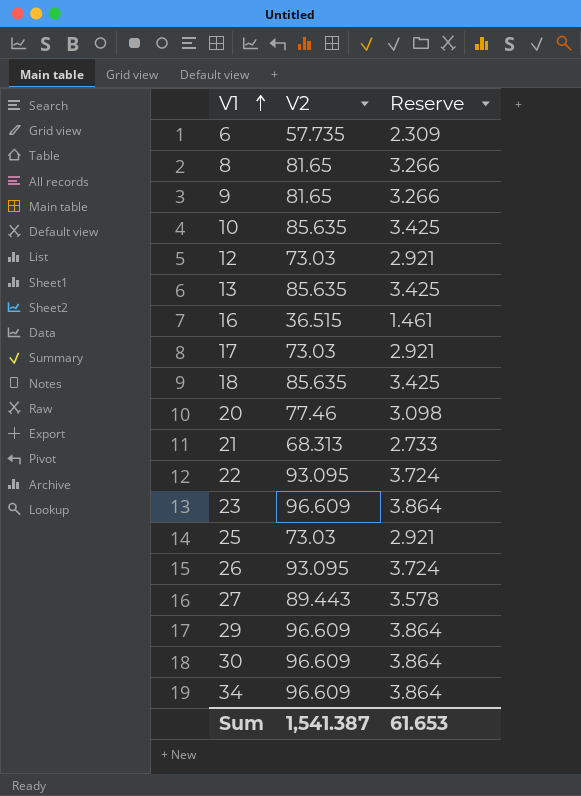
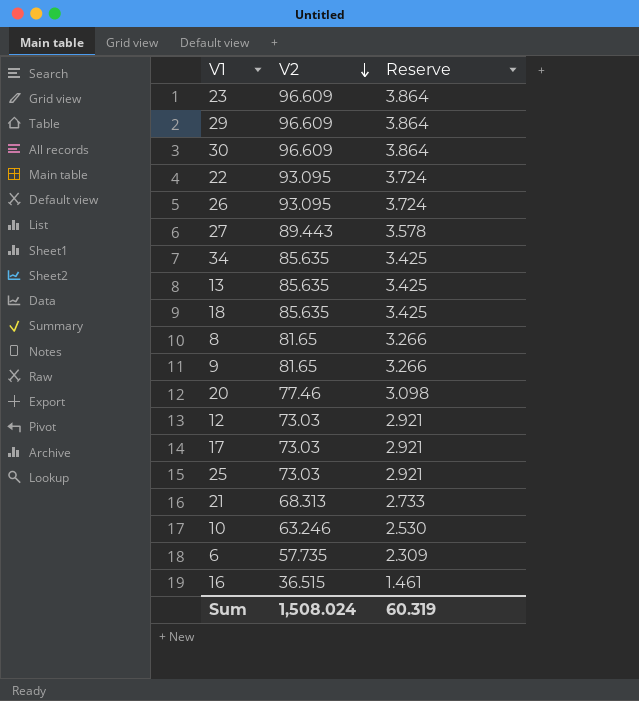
row order: V1 ascending -> V2 descending
34 | V2: 96.609 -> 85.635
34 | Reserve: 3.864 -> 3.425
10 | V2: 85.635 -> 63.246
10 | Reserve: 3.425 -> 2.530
Sum | V2: 1,541.387 -> 1,508.024
Sum | Reserve: 61.653 -> 60.319

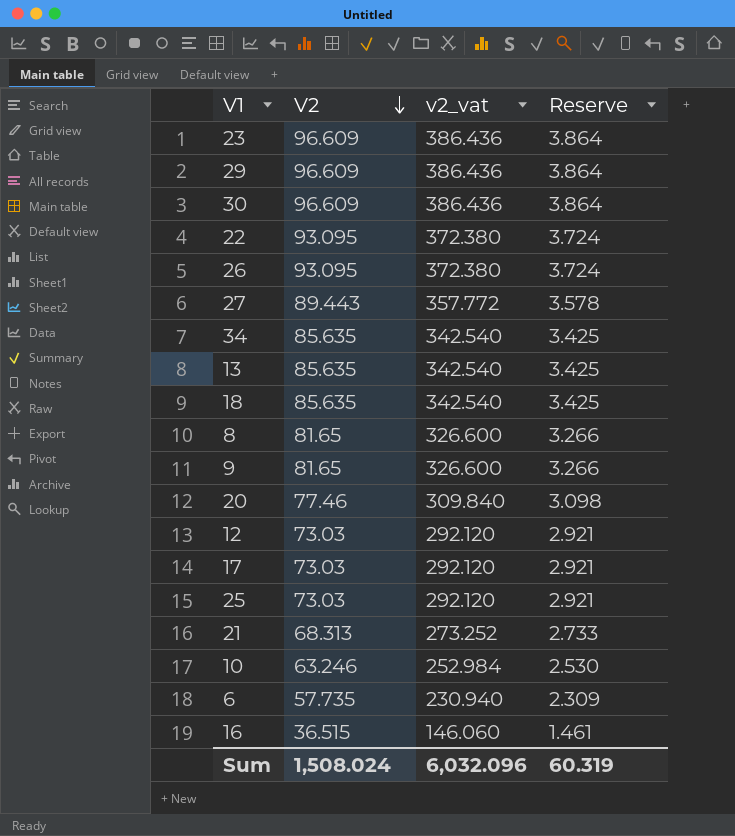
column v2_vat | formula: none -> [V2] * 4

